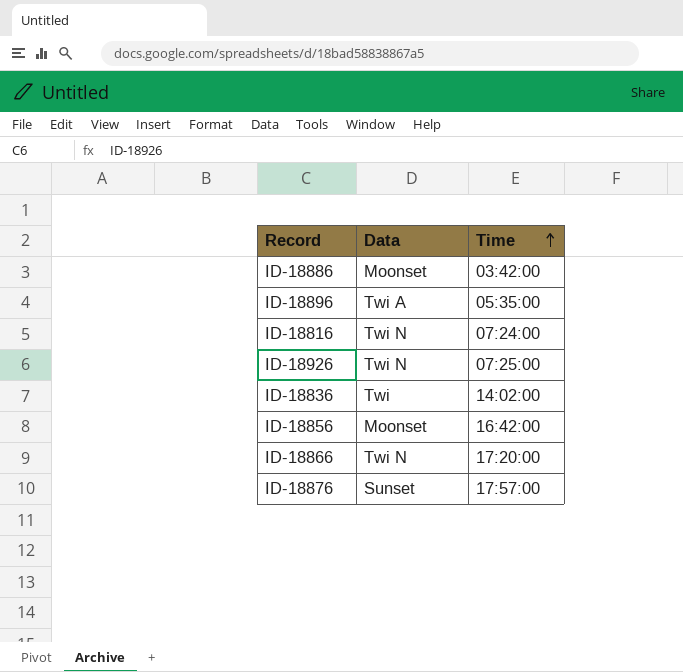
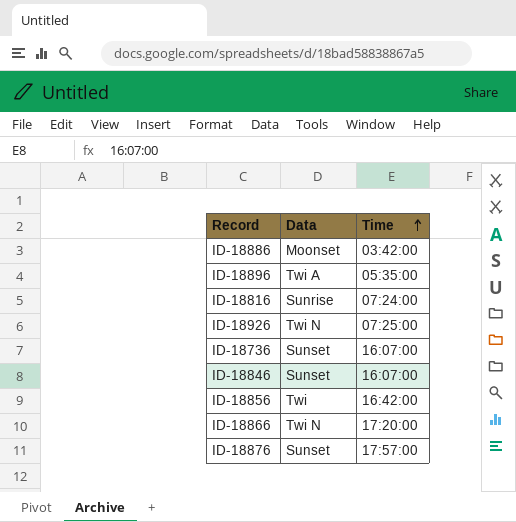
row ID-18836: Twi | 14:02:00 -> none
ID-18816 | Data: Twi N -> Sunrise
row ID-18736: none -> Sunset | 16:07:00
row ID-18846: none -> Sunset | 16:07:00
ID-18856 | Data: Moonset -> Twi

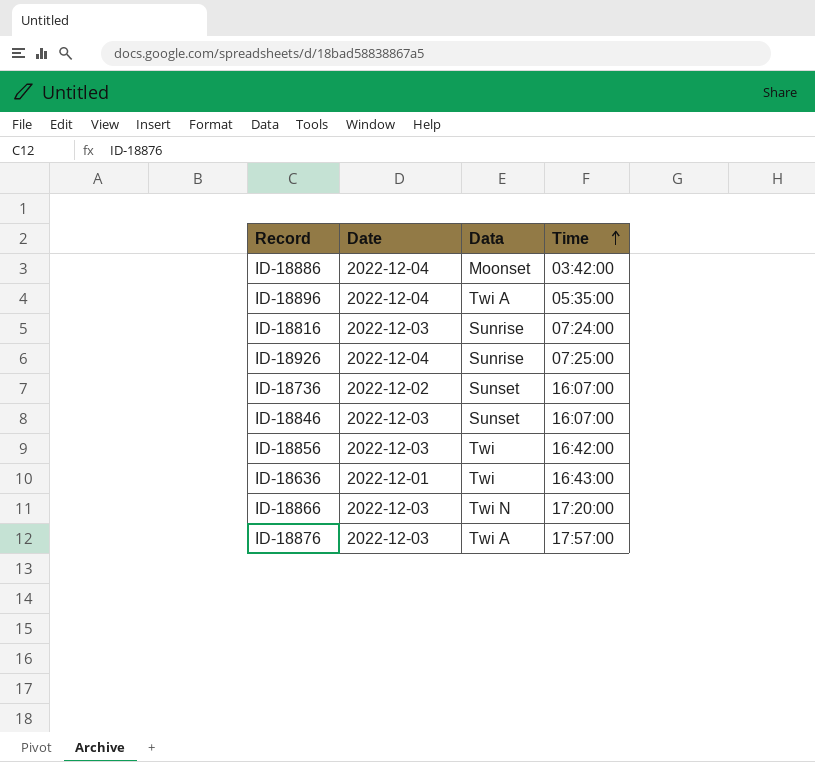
column Date | position: none -> 2
ID-18926 | Data: Twi N -> Sunrise
row ID-18636: none -> 2022-12-01 | Twi | 16:43:00
ID-18876 | Data: Sunset -> Twi A

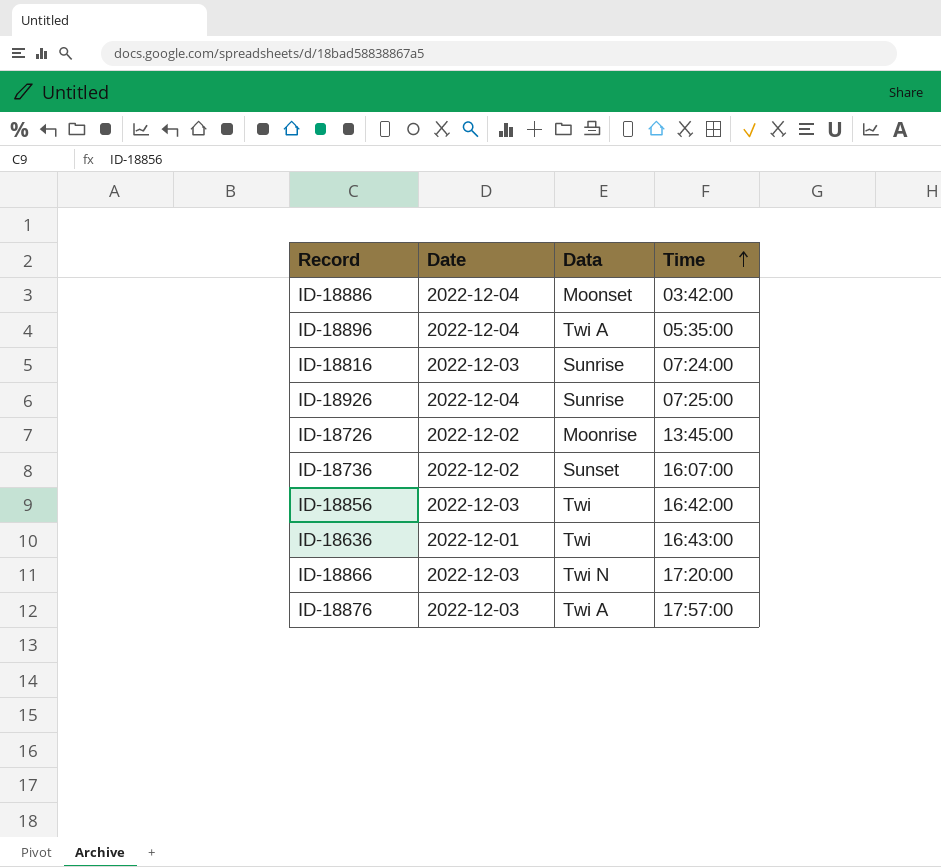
row ID-18846: 2022-12-03 | Sunset | 16:07:00 -> none
row ID-18726: none -> 2022-12-02 | Moonrise | 13:45:00

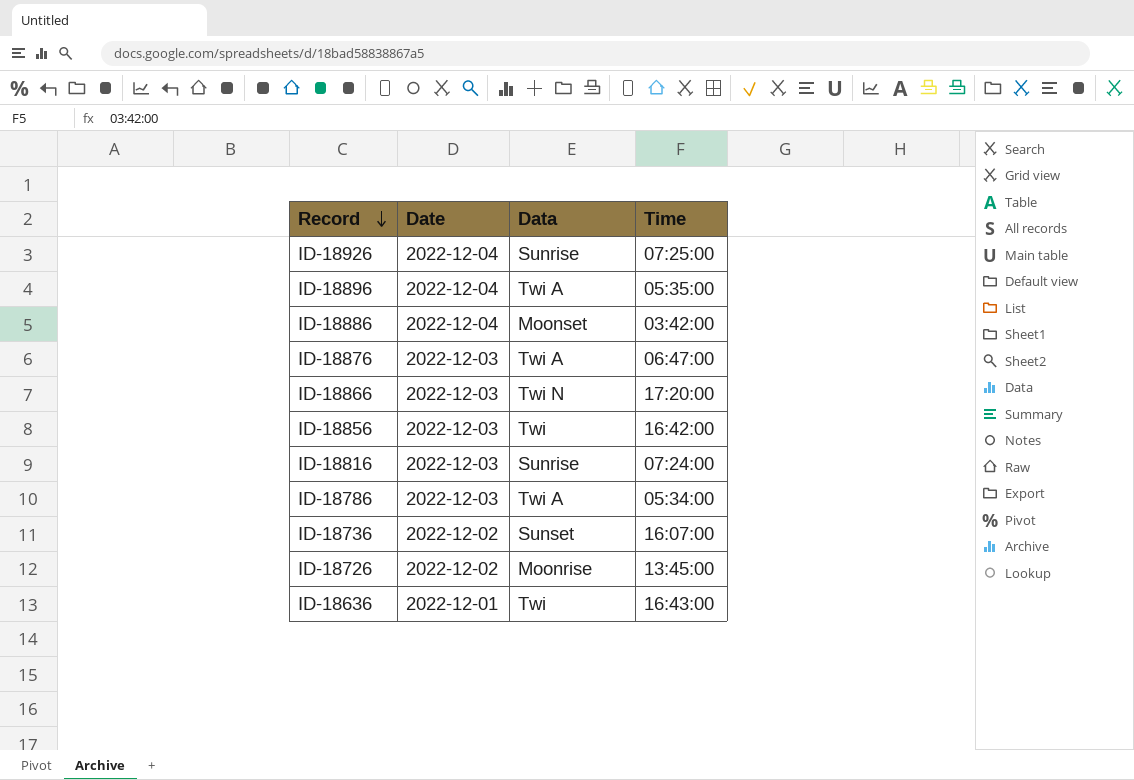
row order: Time ascending -> Record descending
ID-18876 | Time: 17:57:00 -> 06:47:00
row ID-18786: none -> 2022-12-03 | Twi A | 05:34:00

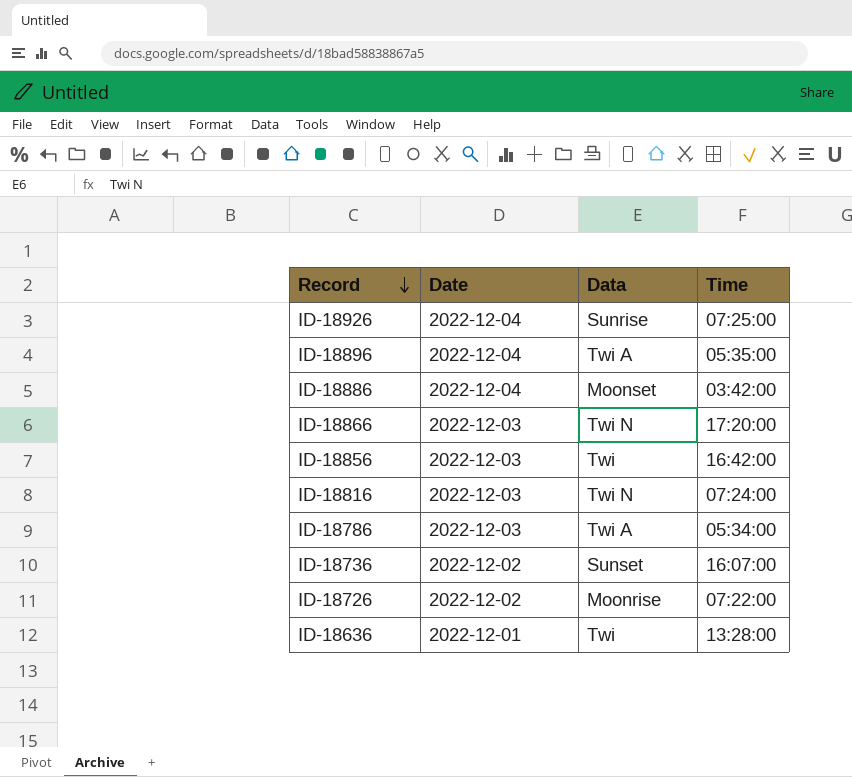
row ID-18876: 2022-12-03 | Twi A | 06:47:00 -> none
ID-18816 | Data: Sunrise -> Twi N
ID-18726 | Time: 13:45:00 -> 07:22:00
ID-18636 | Time: 16:43:00 -> 13:28:00

